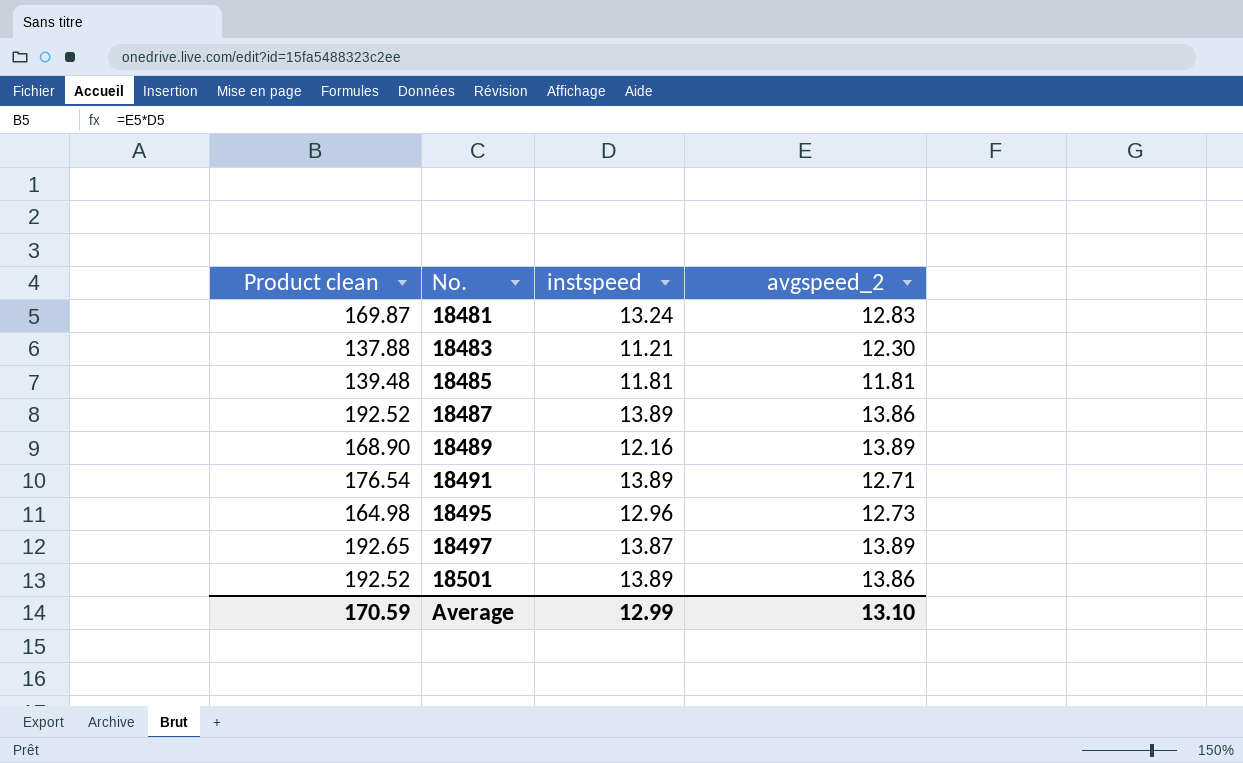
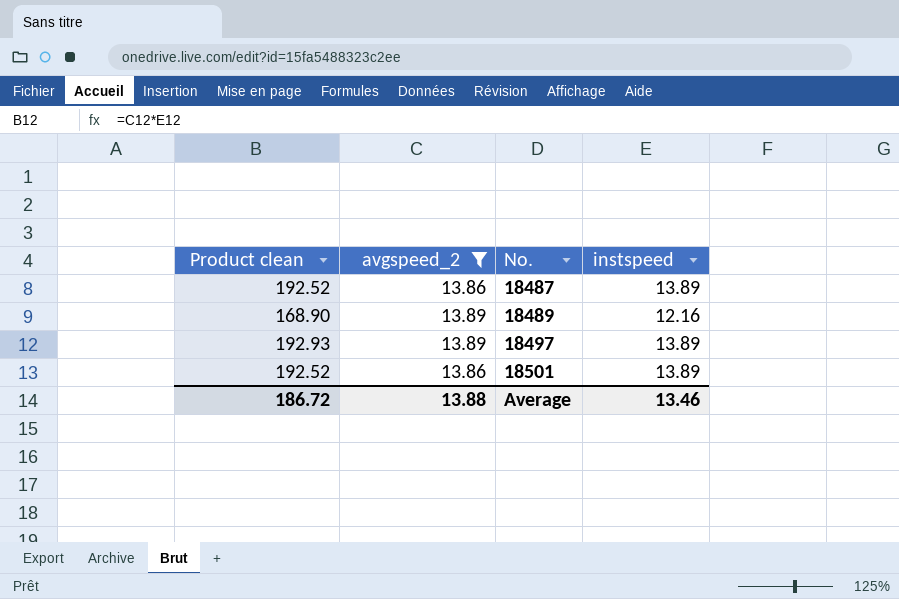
filter: none -> avgspeed_2 >= 13.86
column avgspeed_2 | position: 4 -> 2
18497 | Product clean: 192.65 -> 192.93
18497 | instspeed: 13.87 -> 13.89
Average | Product clean: 170.59 -> 186.72
Average | avgspeed_2: 13.10 -> 13.88
Average | instspeed: 12.99 -> 13.46

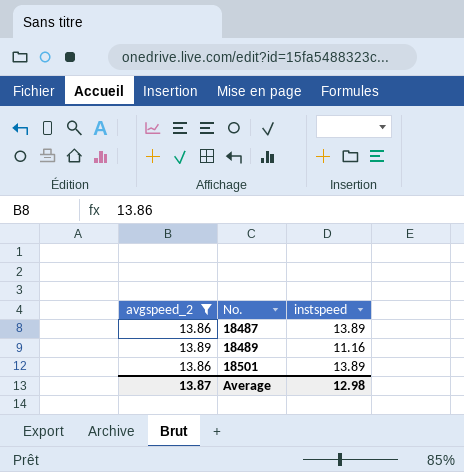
column Product clean | formula: [avgspeed_2] * [instspeed] -> none
row 18497: 192.93 | 13.89 | 13.89 -> none
18489 | instspeed: 12.16 -> 11.16
Average | avgspeed_2: 13.88 -> 13.87
Average | instspeed: 13.46 -> 12.98

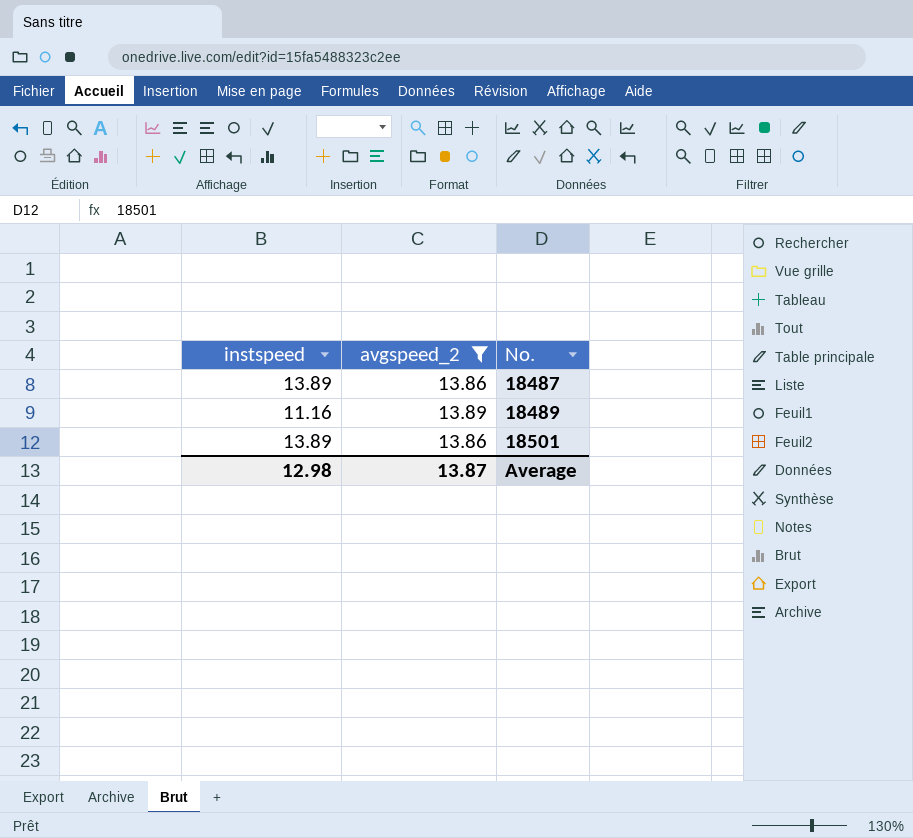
column instspeed | position: 3 -> 1

